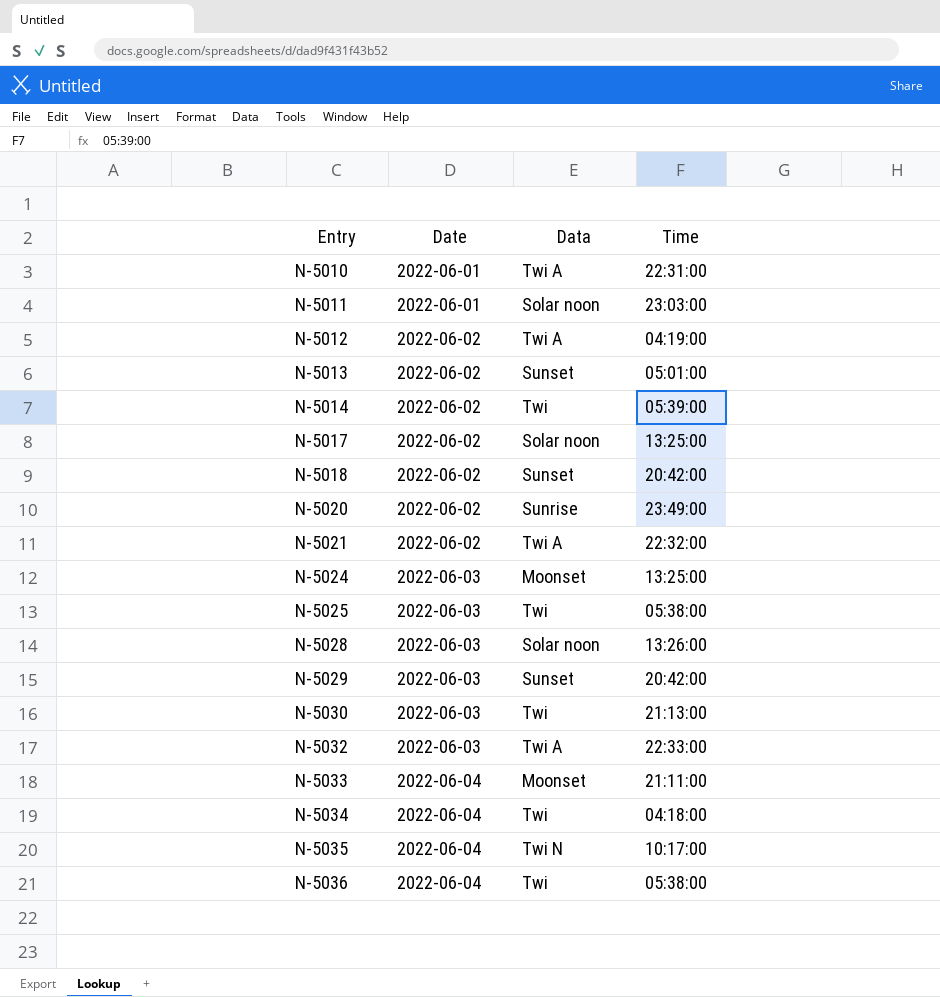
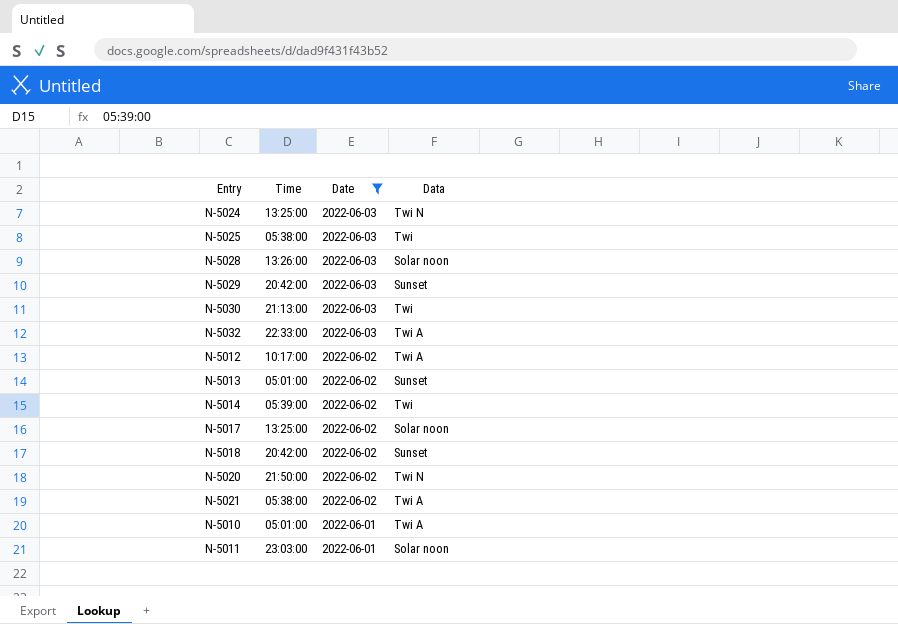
filter: none -> Date != 2022-06-04
row order: Entry ascending -> Date descending
column Time | position: 4 -> 2
N-5024 | Data: Moonset -> Twi N
N-5012 | Time: 04:19:00 -> 10:17:00
N-5020 | Time: 23:49:00 -> 21:50:00
N-5020 | Data: Sunrise -> Twi N
N-5021 | Time: 22:32:00 -> 05:38:00
N-5010 | Time: 22:31:00 -> 05:01:00

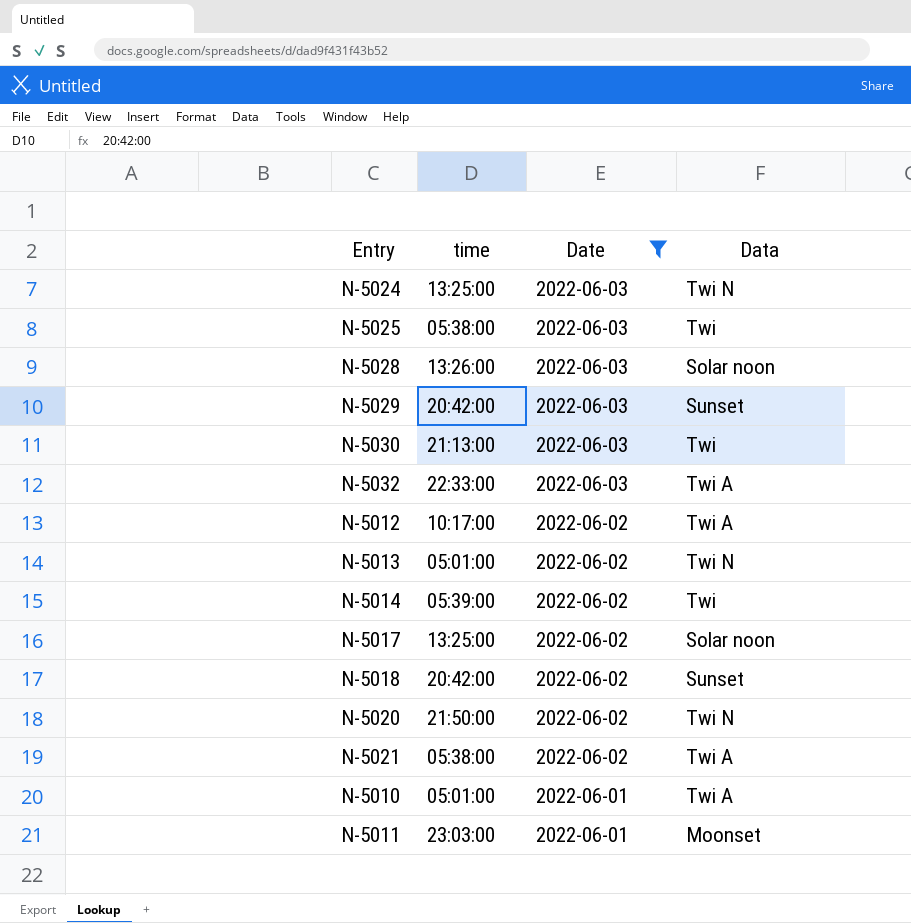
column name: Time -> time
N-5013 | Data: Sunset -> Twi N
N-5011 | Data: Solar noon -> Moonset

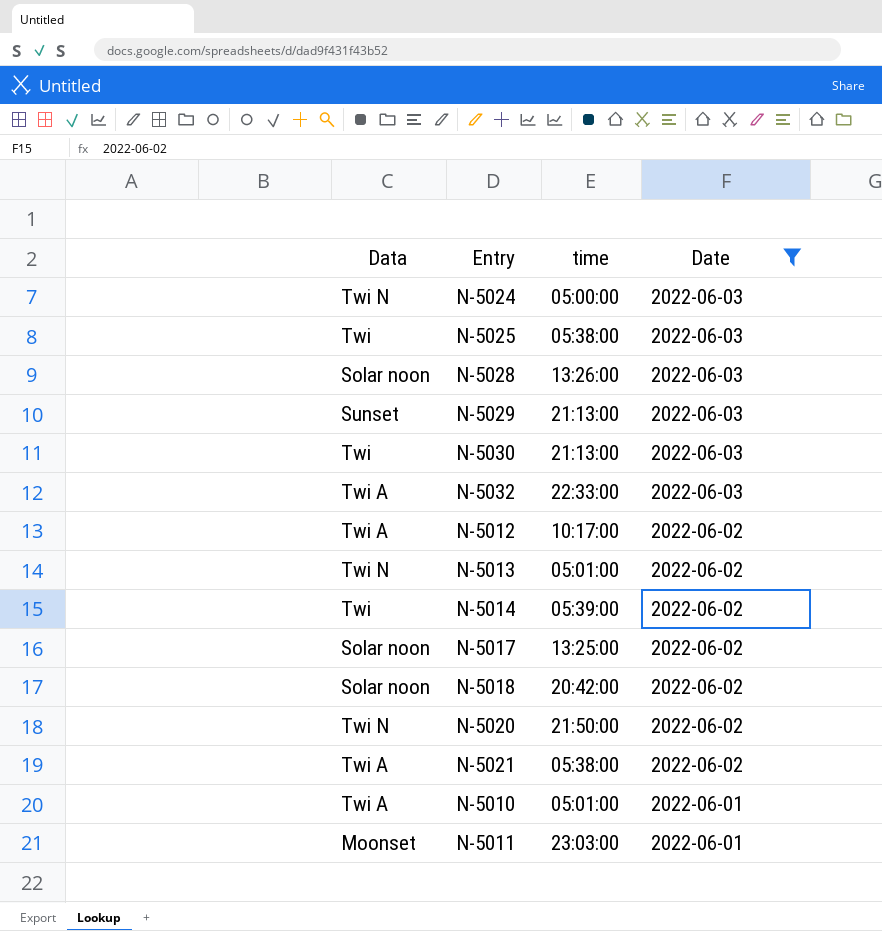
column Data | position: 4 -> 1
N-5024 | time: 13:25:00 -> 05:00:00
N-5029 | time: 20:42:00 -> 21:13:00
N-5018 | Data: Sunset -> Solar noon

